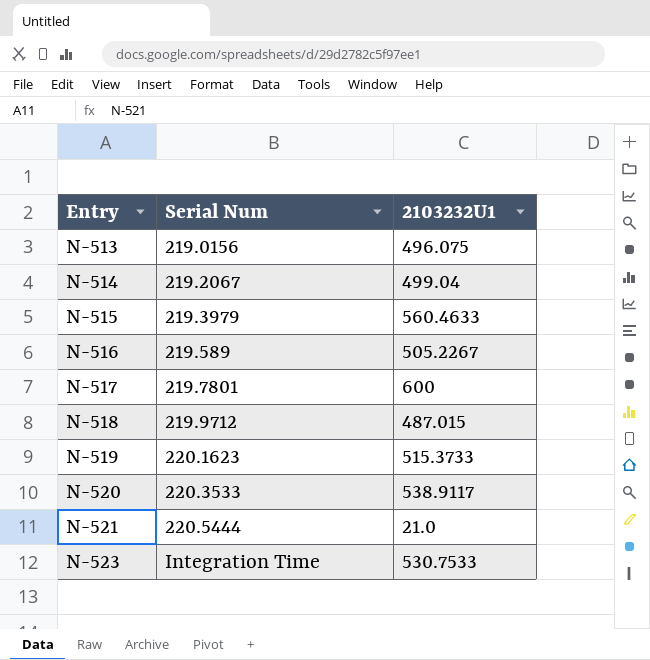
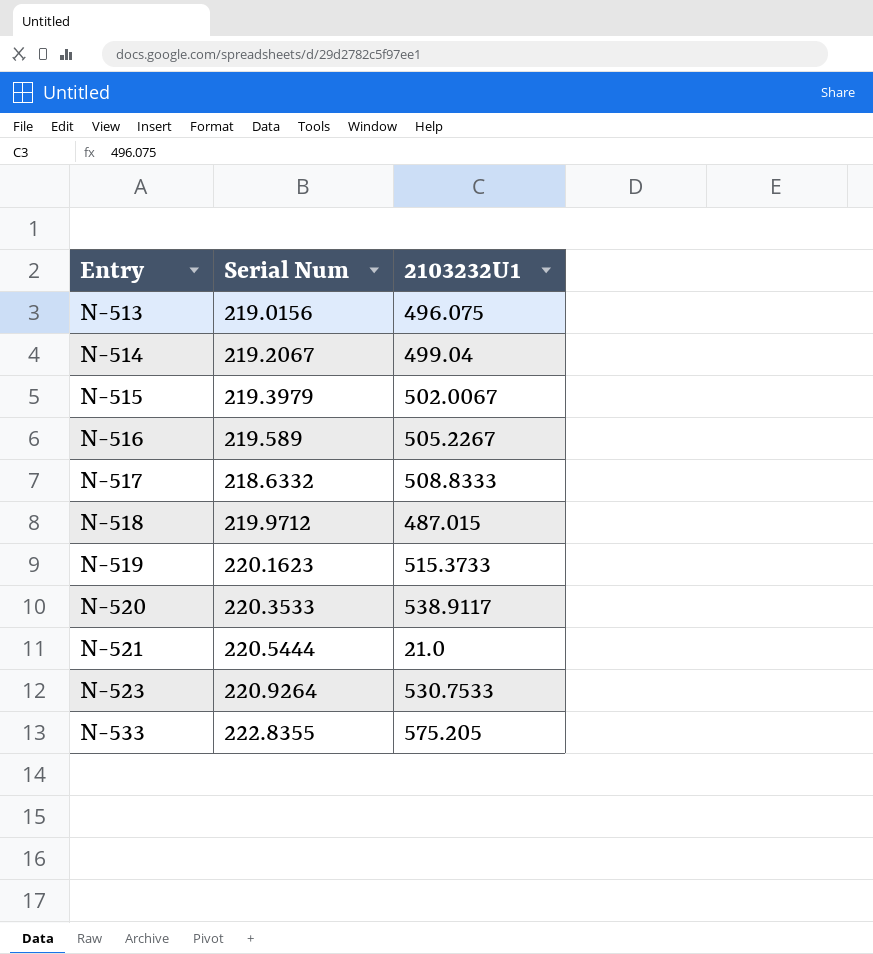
N-515 | 2103232U1: 560.4633 -> 502.0067
N-517 | Serial Num: 219.7801 -> 218.6332
N-517 | 2103232U1: 600 -> 508.8333
N-523 | Serial Num: Integration Time -> 220.9264
row N-533: none -> 222.8355 | 575.205

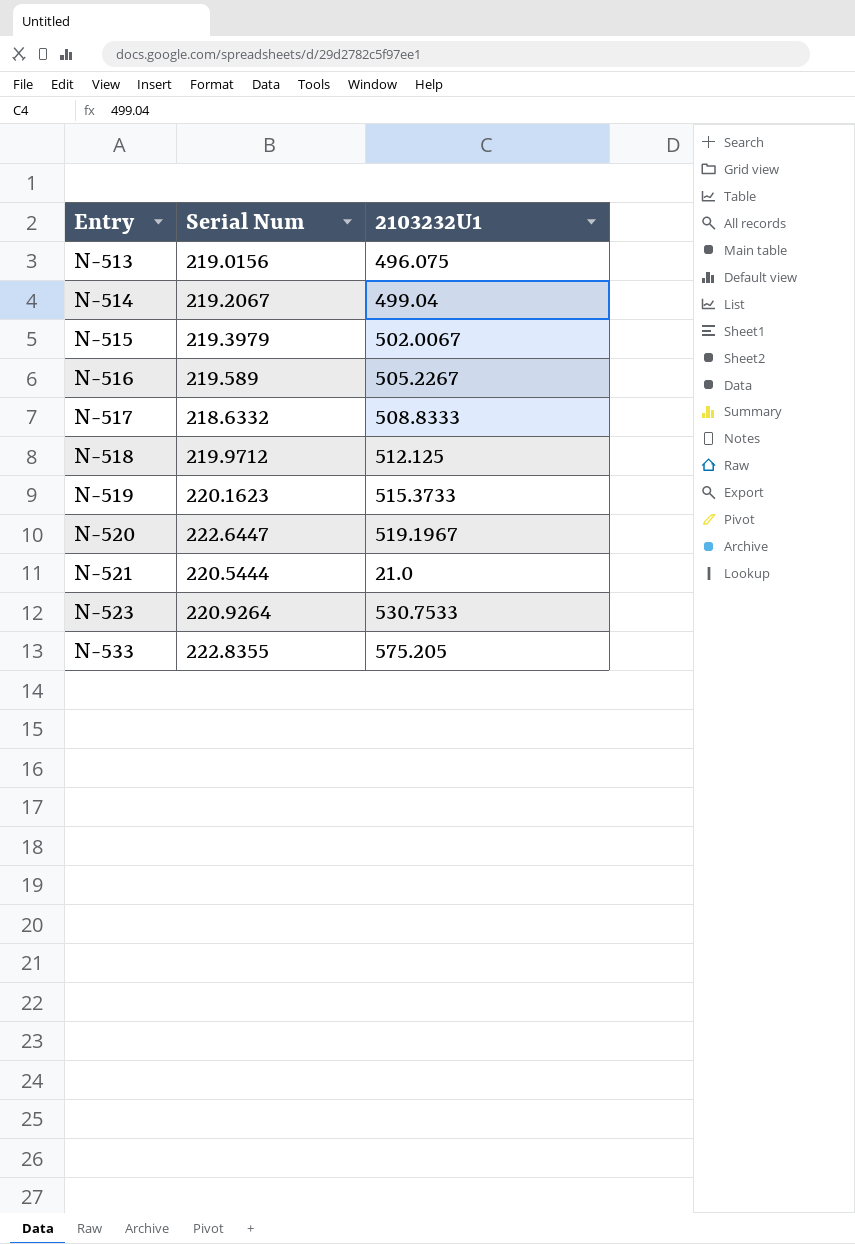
N-518 | 2103232U1: 487.015 -> 512.125
N-520 | Serial Num: 220.3533 -> 222.6447
N-520 | 2103232U1: 538.9117 -> 519.1967

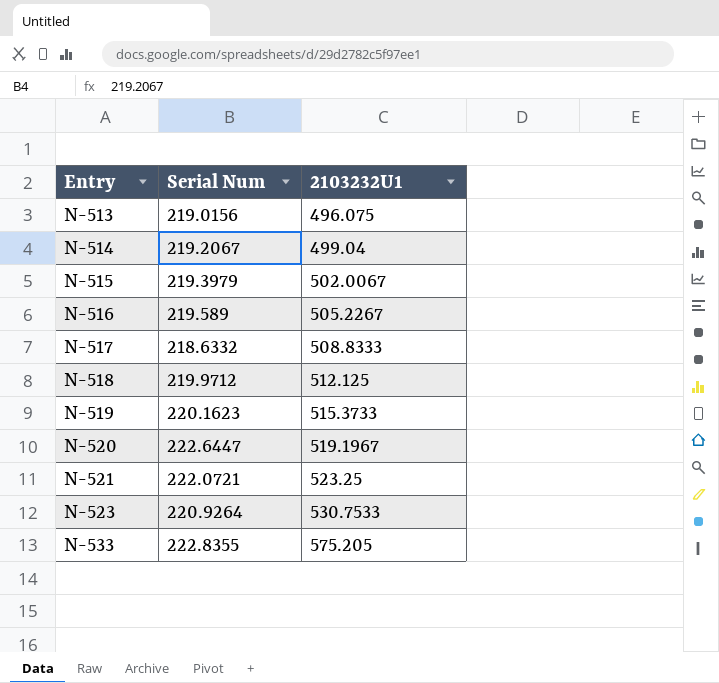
N-521 | Serial Num: 220.5444 -> 222.0721
N-521 | 2103232U1: 21.0 -> 523.25

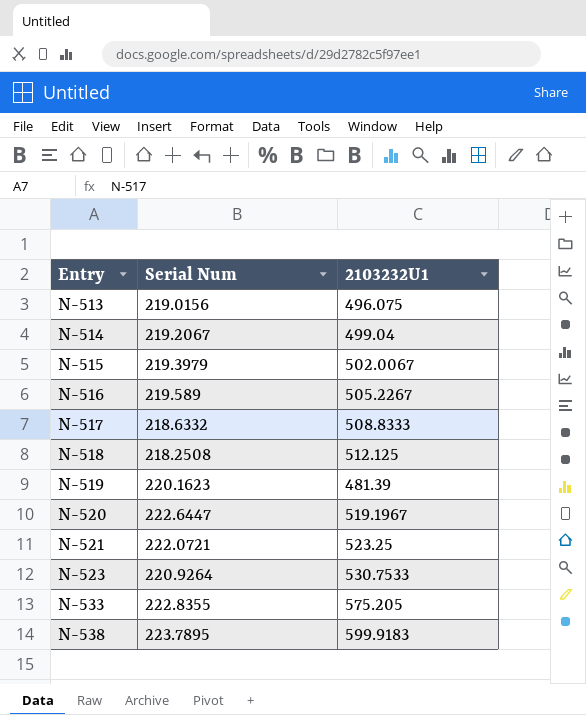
N-518 | Serial Num: 219.9712 -> 218.2508
N-519 | 2103232U1: 515.3733 -> 481.39
row N-538: none -> 223.7895 | 599.9183

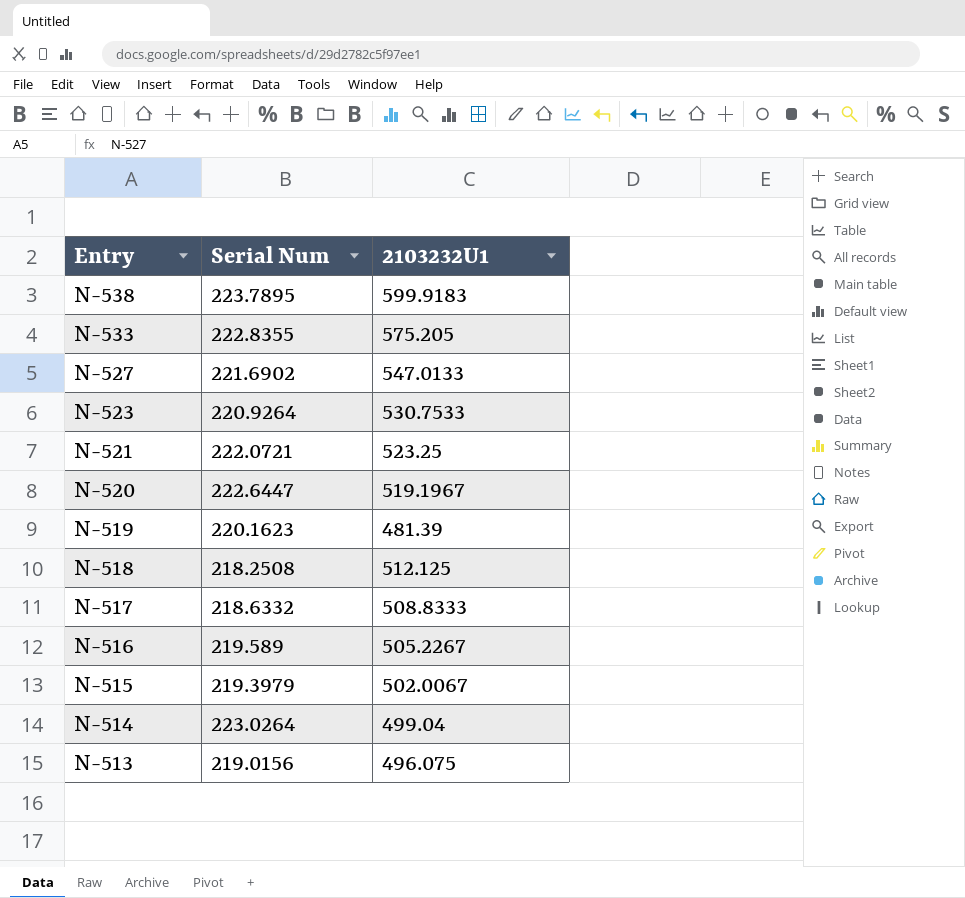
row order: Entry ascending -> Entry descending
row N-527: none -> 221.6902 | 547.0133
N-514 | Serial Num: 219.2067 -> 223.0264

